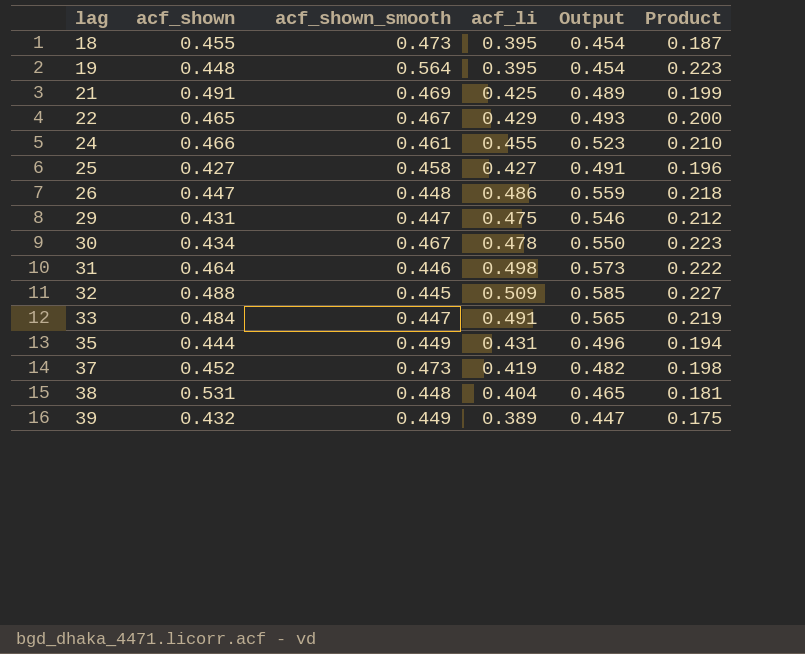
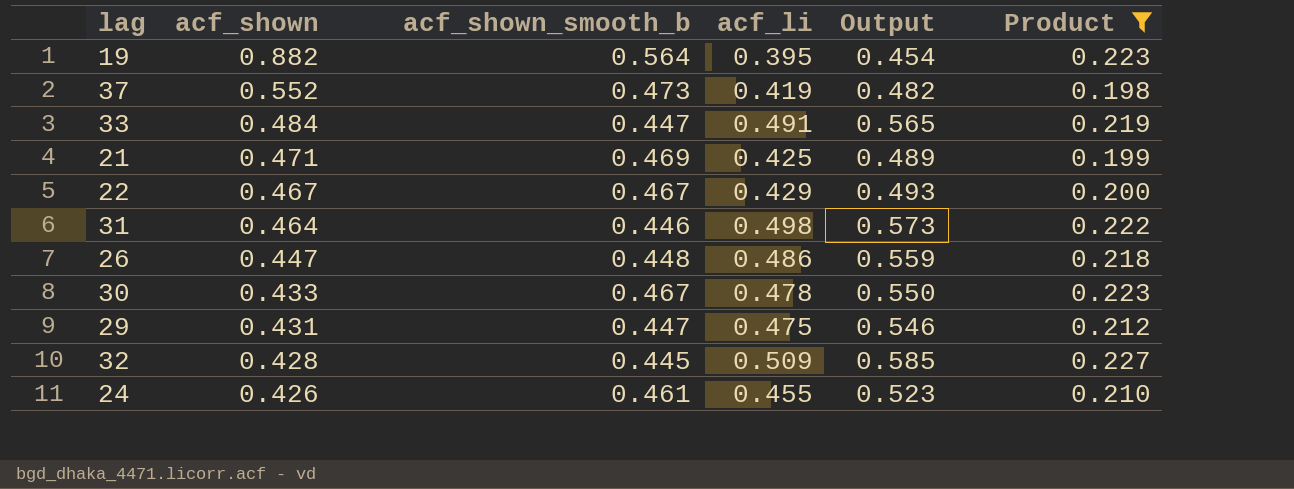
filter: none -> Product >= 0.198
row order: lag ascending -> acf_shown descending
column name: acf_shown_smooth -> acf_shown_smooth_b
19 | acf_shown: 0.448 -> 0.882
37 | acf_shown: 0.452 -> 0.552
21 | acf_shown: 0.491 -> 0.471
22 | acf_shown: 0.465 -> 0.467
30 | acf_shown: 0.434 -> 0.433
32 | acf_shown: 0.488 -> 0.428
24 | acf_shown: 0.466 -> 0.426

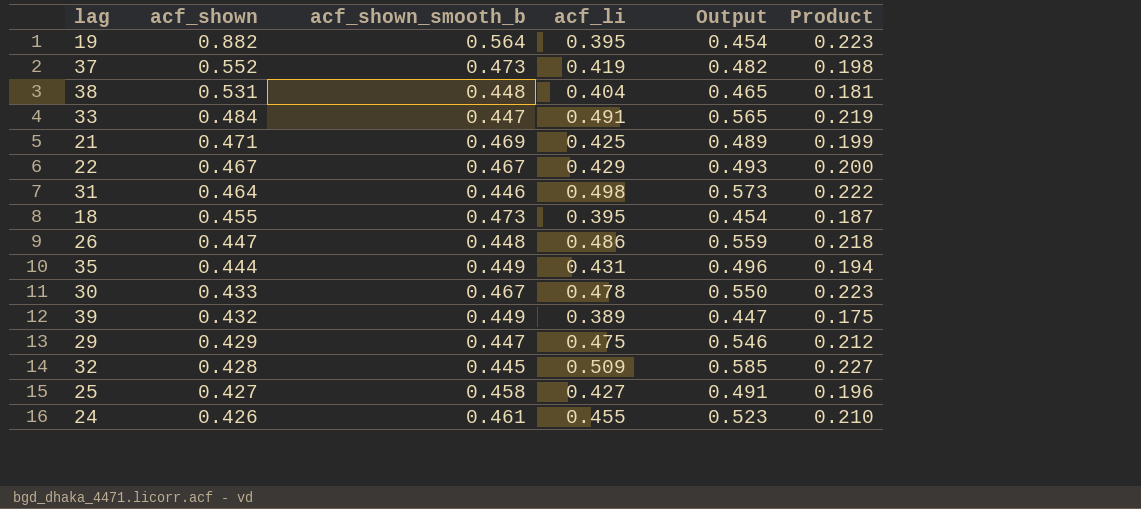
filter: Product >= 0.198 -> none
29 | acf_shown: 0.431 -> 0.429

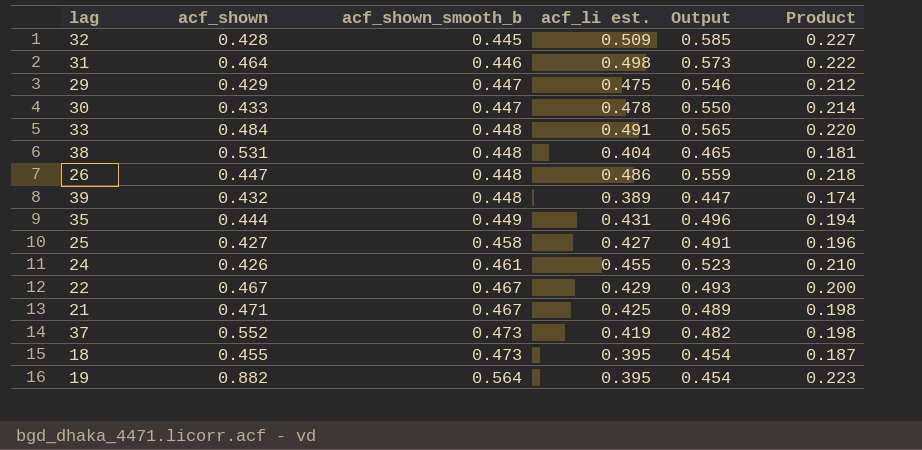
row order: acf_shown descending -> acf_shown_smooth_b ascending
column name: acf_li -> acf_li est.
30 | acf_shown_smooth_b: 0.467 -> 0.447
30 | Product: 0.223 -> 0.214
33 | acf_shown_smooth_b: 0.447 -> 0.448
33 | Product: 0.219 -> 0.220
39 | acf_shown_smooth_b: 0.449 -> 0.448
39 | Product: 0.175 -> 0.174
21 | acf_shown_smooth_b: 0.469 -> 0.467
21 | Product: 0.199 -> 0.198

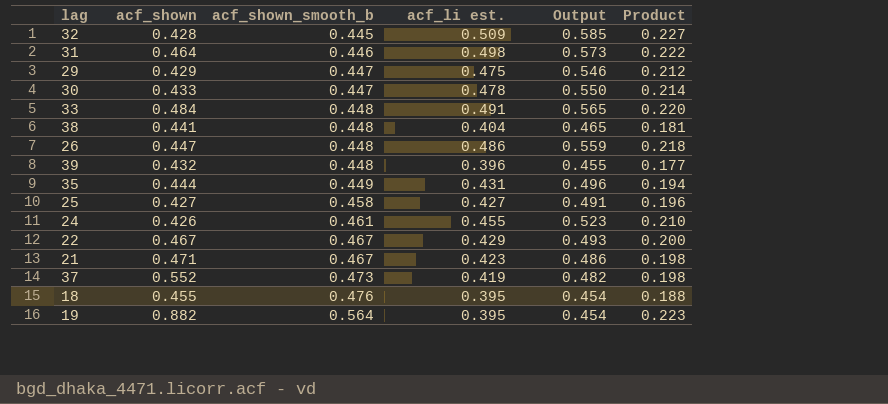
38 | acf_shown: 0.531 -> 0.441
39 | acf_li est.: 0.389 -> 0.396
39 | Output: 0.447 -> 0.455
39 | Product: 0.174 -> 0.177
21 | acf_li est.: 0.425 -> 0.423
21 | Output: 0.489 -> 0.486
18 | acf_shown_smooth_b: 0.473 -> 0.476
18 | Product: 0.187 -> 0.188

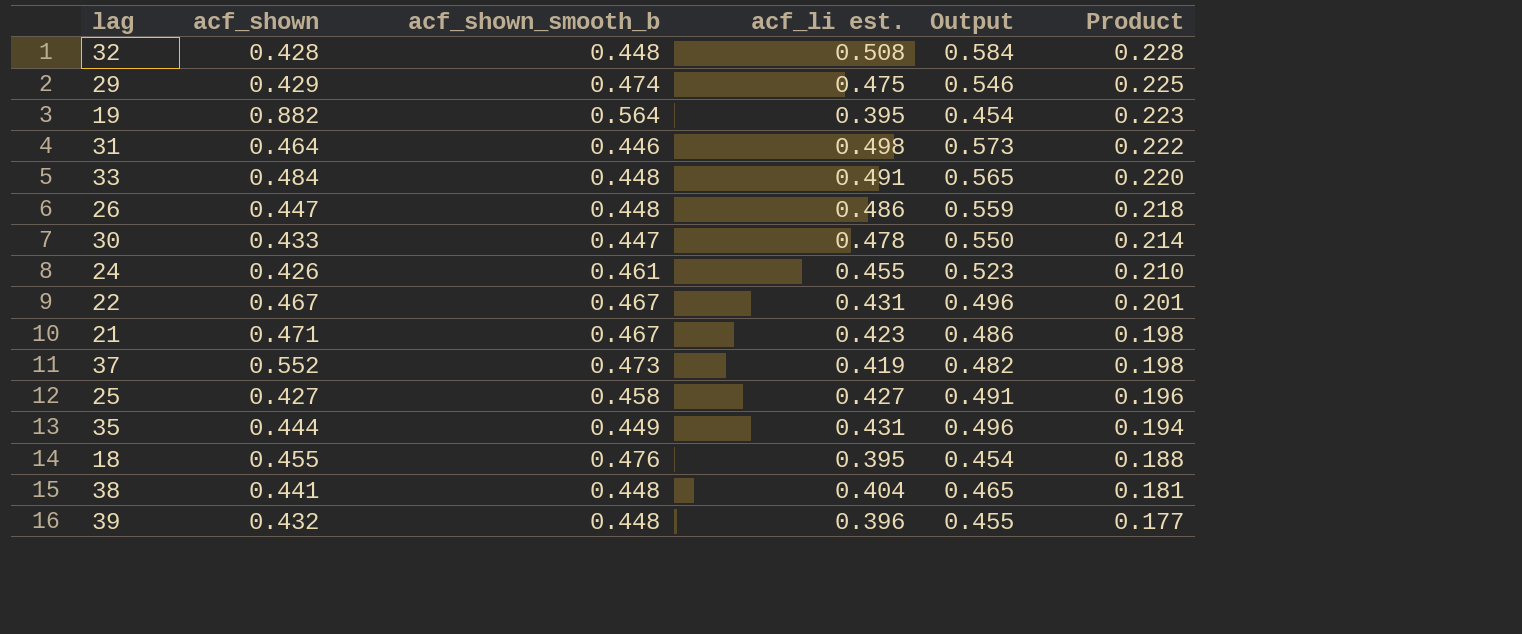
row order: acf_shown_smooth_b ascending -> Product descending
32 | acf_shown_smooth_b: 0.445 -> 0.448
32 | acf_li est.: 0.509 -> 0.508
32 | Output: 0.585 -> 0.584
32 | Product: 0.227 -> 0.228
29 | acf_shown_smooth_b: 0.447 -> 0.474
29 | Product: 0.212 -> 0.225
22 | acf_li est.: 0.429 -> 0.431
22 | Output: 0.493 -> 0.496
22 | Product: 0.200 -> 0.201

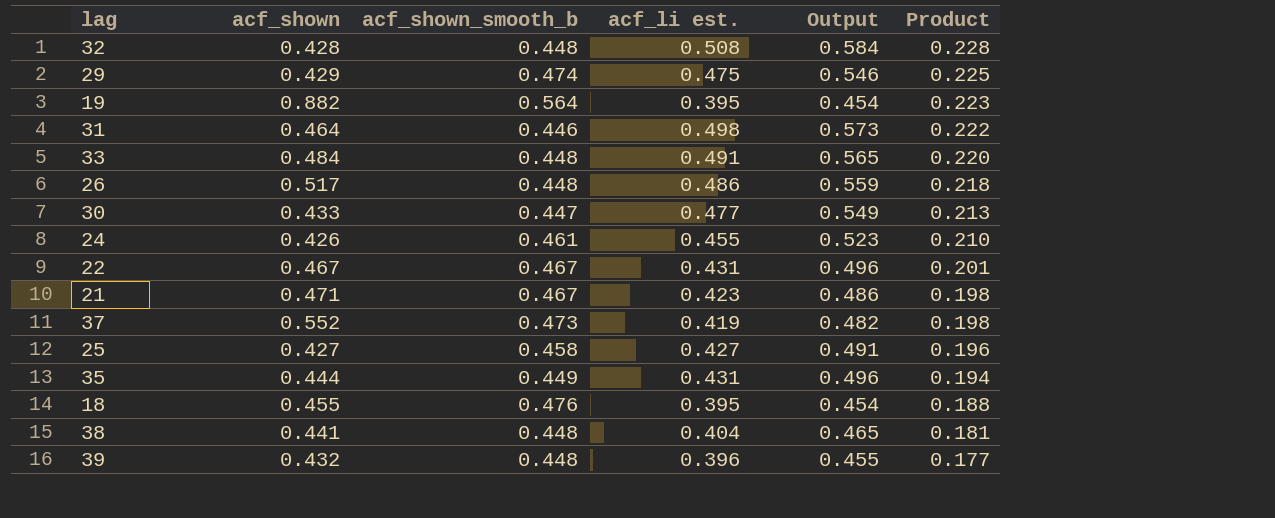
26 | acf_shown: 0.447 -> 0.517
30 | acf_li est.: 0.478 -> 0.477
30 | Output: 0.550 -> 0.549
30 | Product: 0.214 -> 0.213

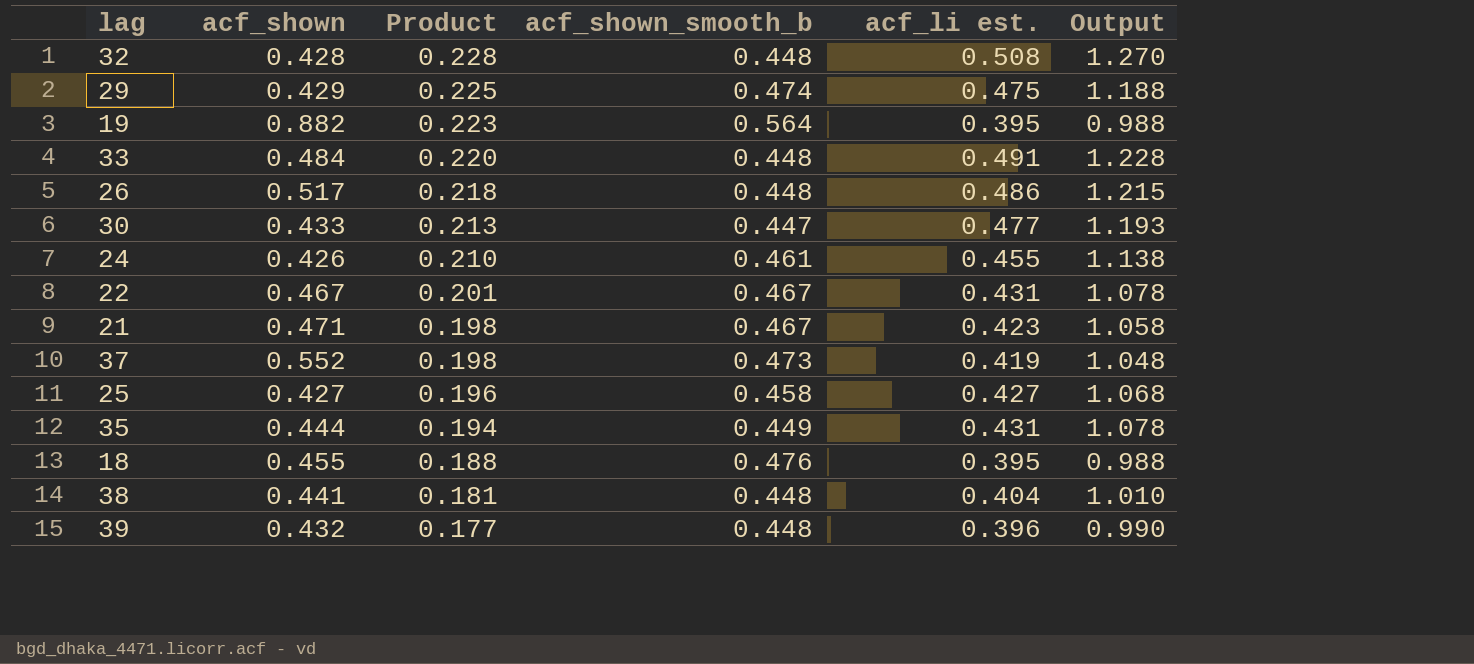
column Product | position: 6 -> 3
column Output | formula: [acf_li est.] * 1.15 -> [acf_li est.] * 2.5
row 31: 0.464 | 0.446 | 0.498 | 0.573 | 0.222 -> none

